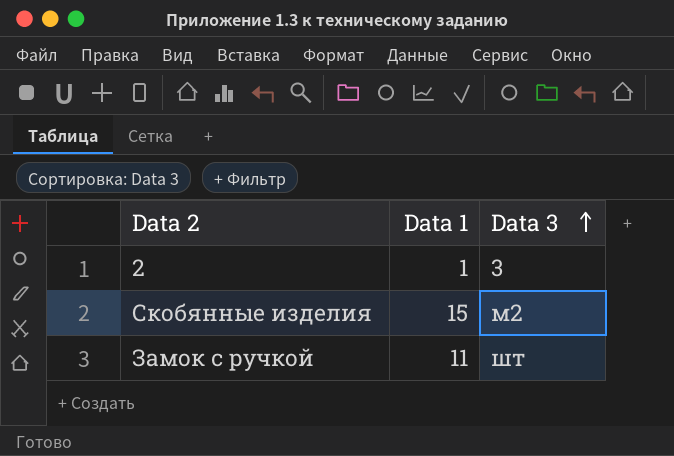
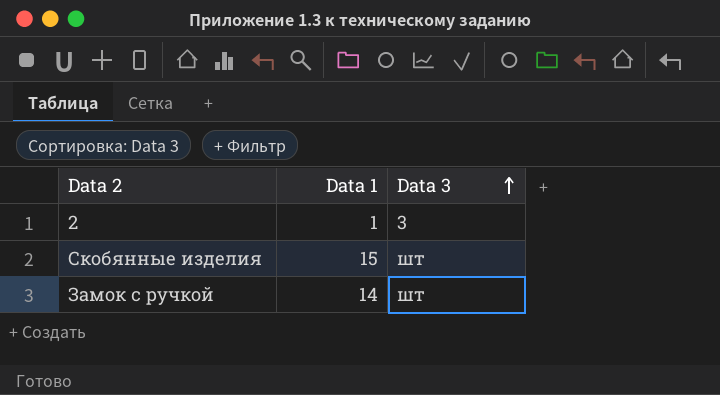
Скобянные изделия | Data 3: м2 -> шт
Замок с ручкой | Data 1: 11 -> 14

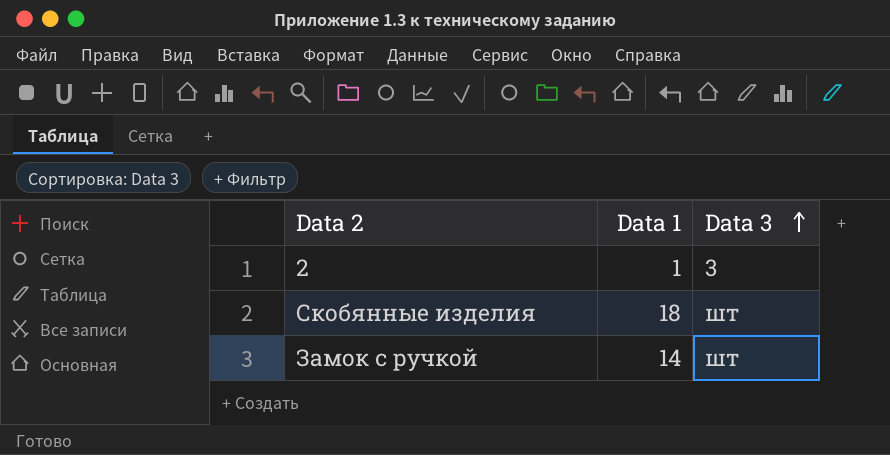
Скобянные изделия | Data 1: 15 -> 18

